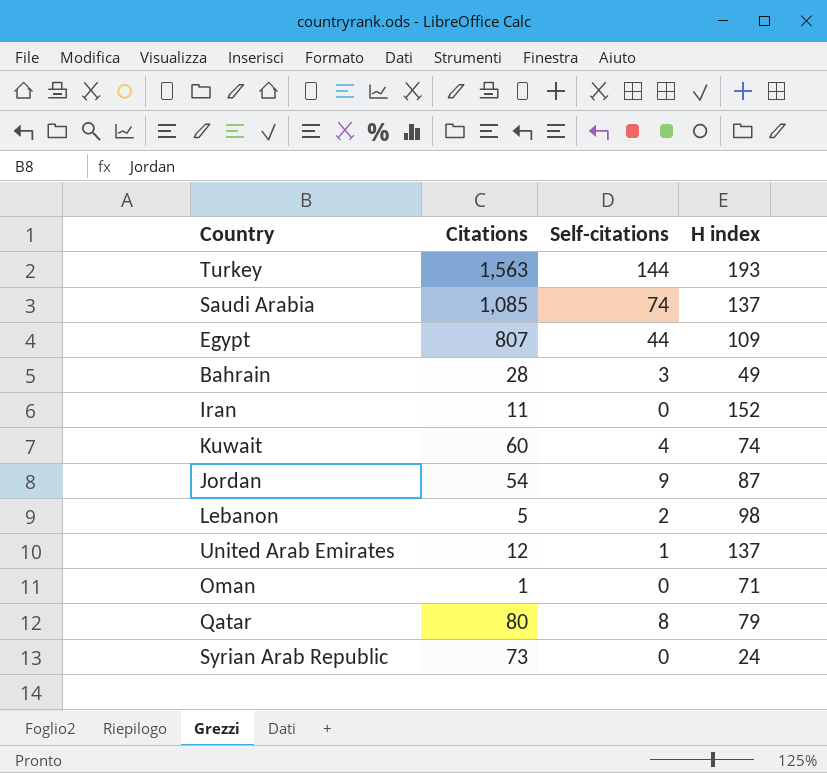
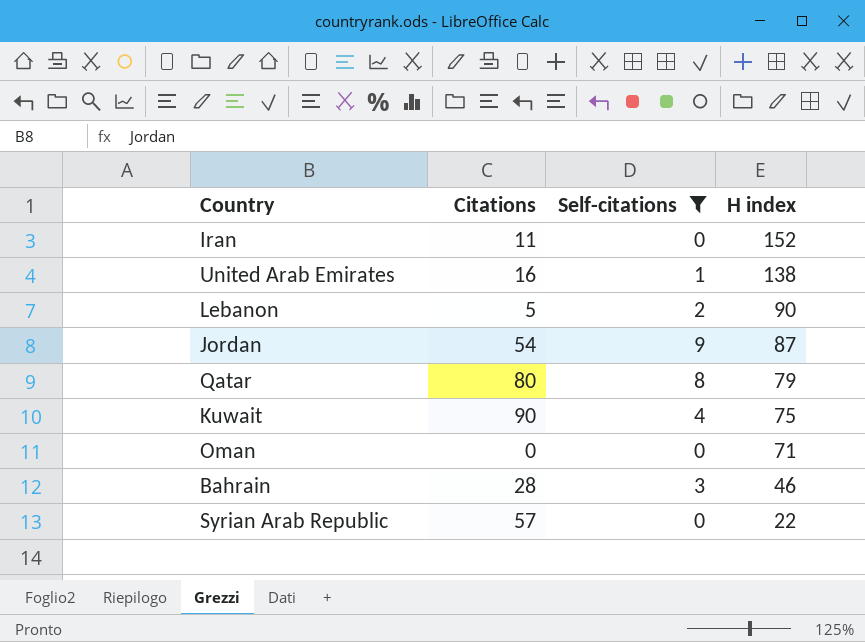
filter: none -> Self-citations <= 9
row order: none -> H index descending
United Arab Emirates | Citations: 12 -> 16
United Arab Emirates | H index: 137 -> 138
Lebanon | H index: 98 -> 90
Kuwait | Citations: 60 -> 90
Kuwait | H index: 74 -> 75
Oman | Citations: 1 -> 0
Bahrain | H index: 49 -> 46
Syrian Arab Republic | Citations: 73 -> 57
Syrian Arab Republic | H index: 24 -> 22

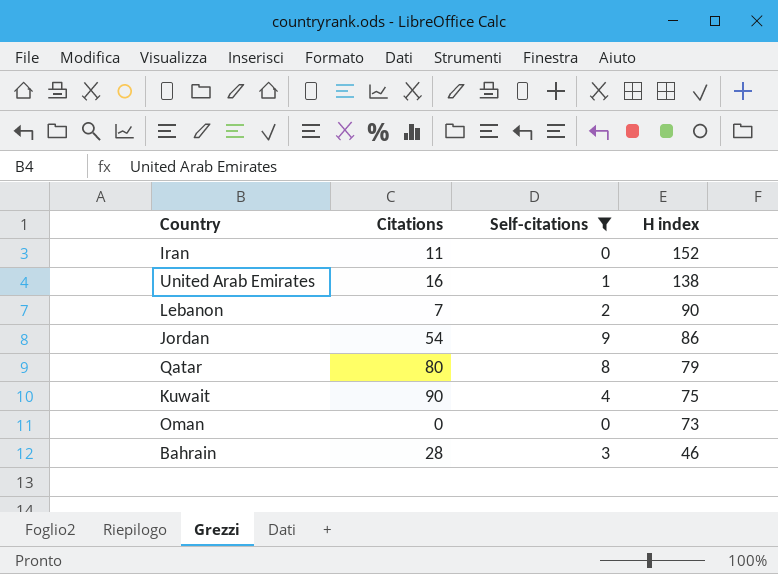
row Syrian Arab Republic: 57 | 0 | 22 -> none
Lebanon | Citations: 5 -> 7
Jordan | H index: 87 -> 86
Oman | H index: 71 -> 73

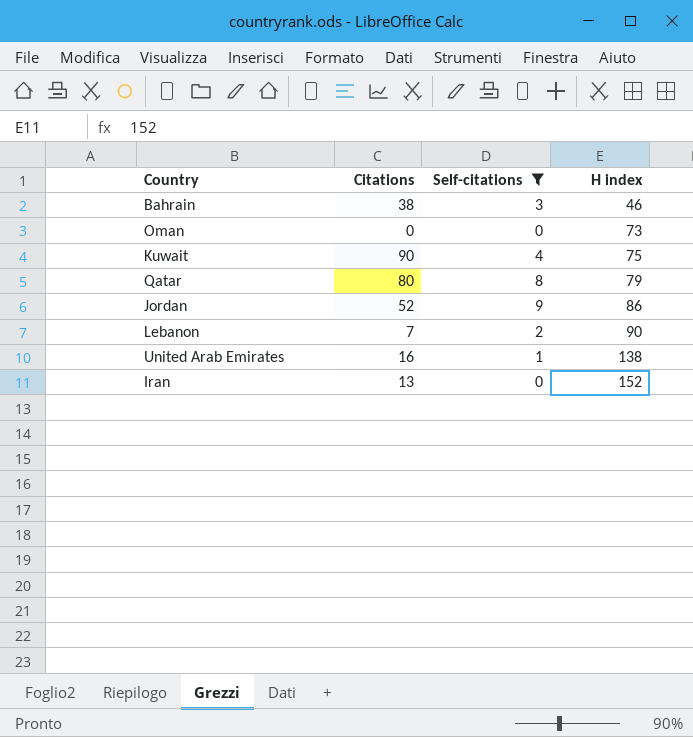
row order: H index descending -> H index ascending
Bahrain | Citations: 28 -> 38
Jordan | Citations: 54 -> 52
Iran | Citations: 11 -> 13

